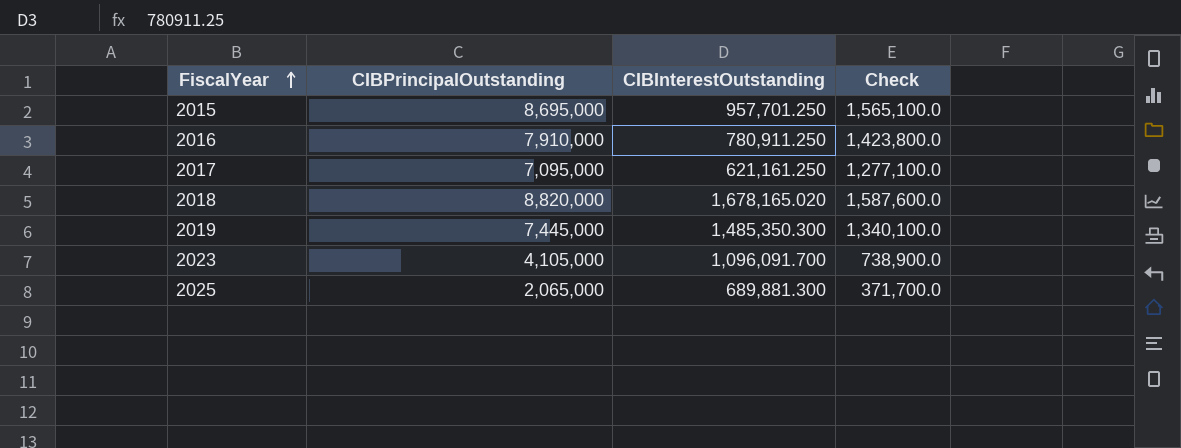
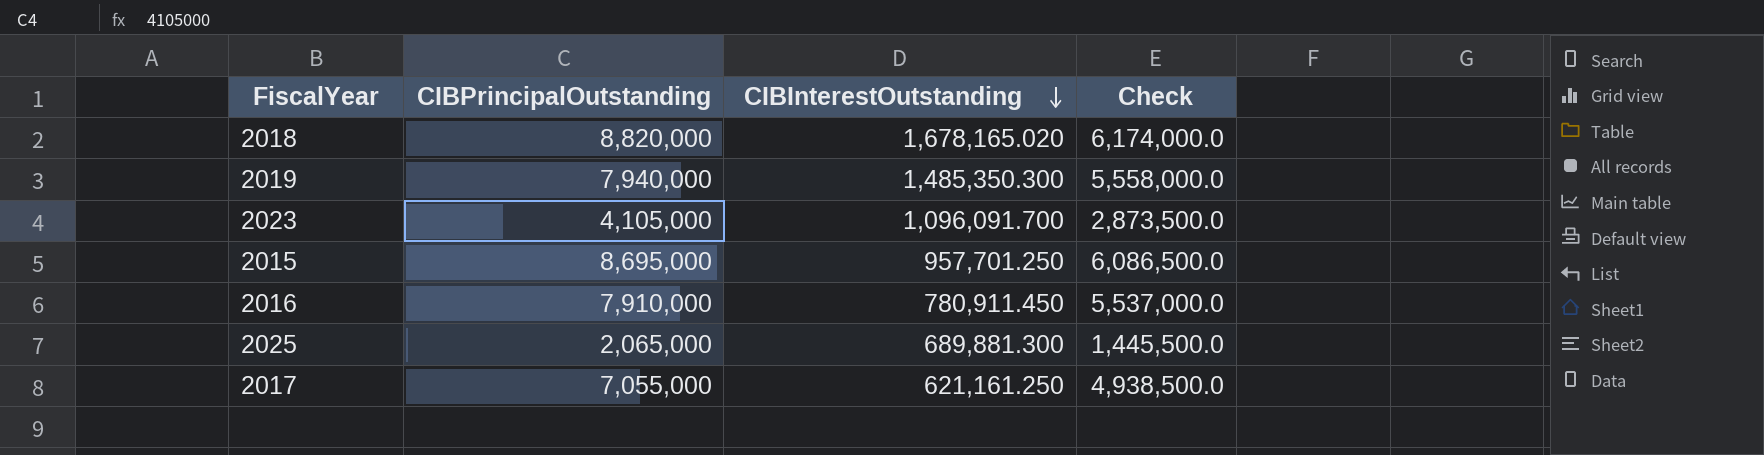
row order: FiscalYear ascending -> CIBInterestOutstanding descending
column Check | formula: [CIBPrincipalOutstanding] * 0.18 -> [CIBPrincipalOutstanding] * 0.7
2019 | CIBPrincipalOutstanding: 7,445,000 -> 7,940,000
2016 | CIBInterestOutstanding: 780,911.250 -> 780,911.450
2017 | CIBPrincipalOutstanding: 7,095,000 -> 7,055,000

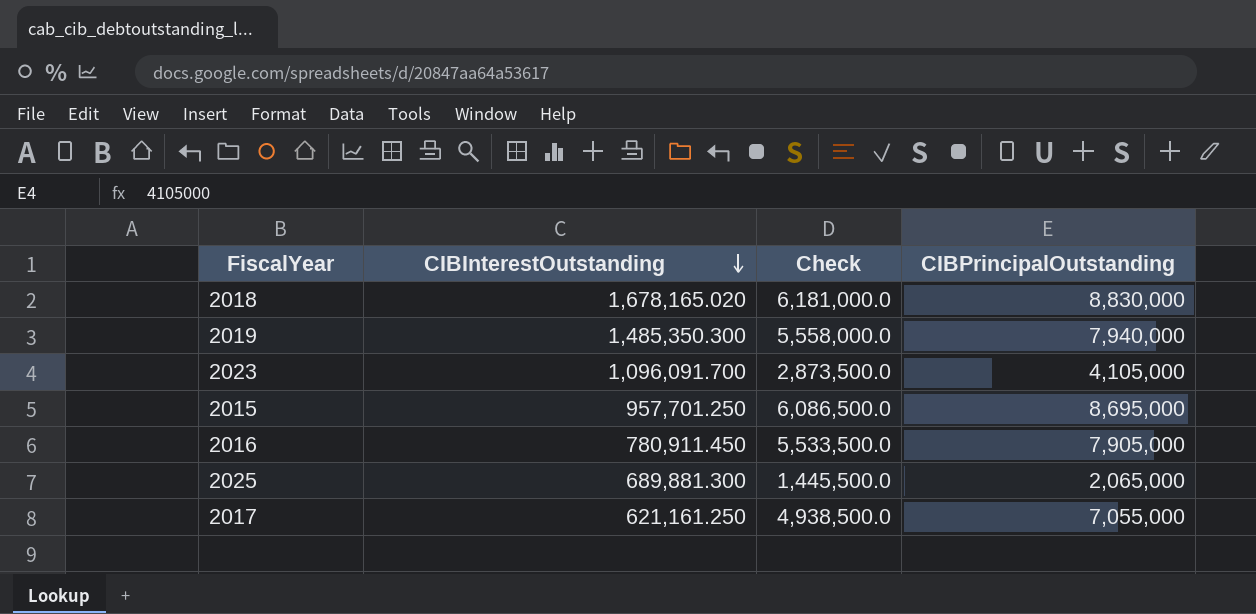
column CIBPrincipalOutstanding | position: 2 -> 4
2018 | Check: 6,174,000.0 -> 6,181,000.0
2018 | CIBPrincipalOutstanding: 8,820,000 -> 8,830,000
2016 | Check: 5,537,000.0 -> 5,533,500.0
2016 | CIBPrincipalOutstanding: 7,910,000 -> 7,905,000

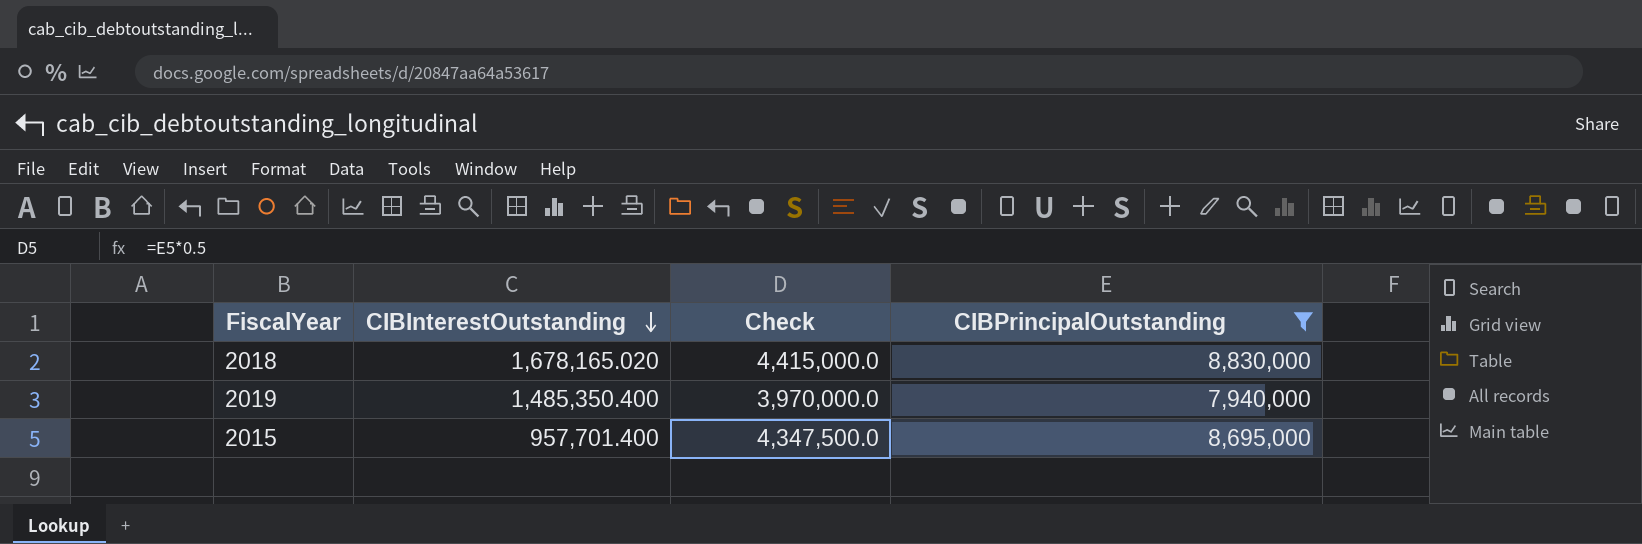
filter: none -> CIBPrincipalOutstanding >= 7,940,000
column Check | formula: [CIBPrincipalOutstanding] * 0.7 -> [CIBPrincipalOutstanding] * 0.5
2019 | CIBInterestOutstanding: 1,485,350.300 -> 1,485,350.400
2015 | CIBInterestOutstanding: 957,701.250 -> 957,701.400

